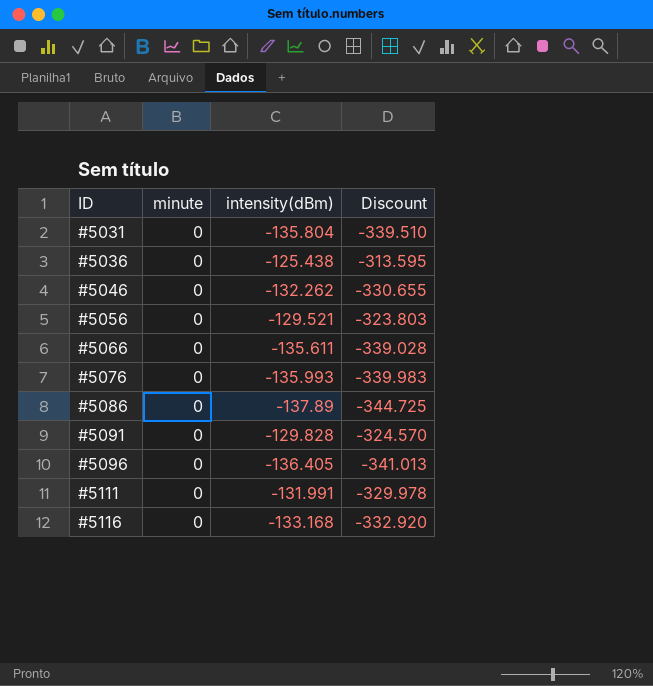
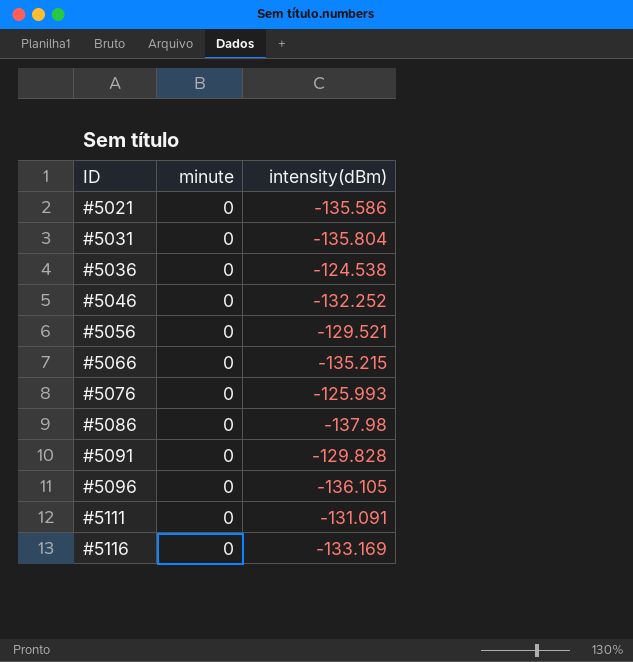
column Discount | formula: [intensity(dBm)] * 2.5 -> none
row #5021: none -> 0 | -135.586
#5036 | intensity(dBm): -125.438 -> -124.538
#5046 | intensity(dBm): -132.262 -> -132.252
#5066 | intensity(dBm): -135.611 -> -135.215
#5076 | intensity(dBm): -135.993 -> -125.993
#5086 | intensity(dBm): -137.89 -> -137.98
#5096 | intensity(dBm): -136.405 -> -136.105
#5111 | intensity(dBm): -131.991 -> -131.091
#5116 | intensity(dBm): -133.168 -> -133.169

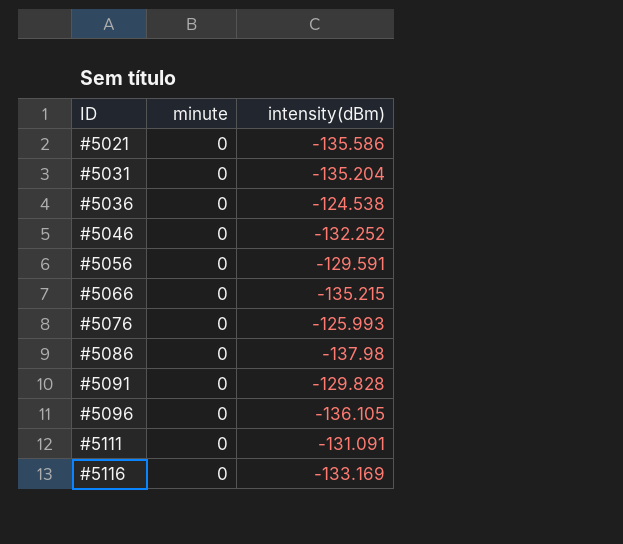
#5031 | intensity(dBm): -135.804 -> -135.204
#5056 | intensity(dBm): -129.521 -> -129.591

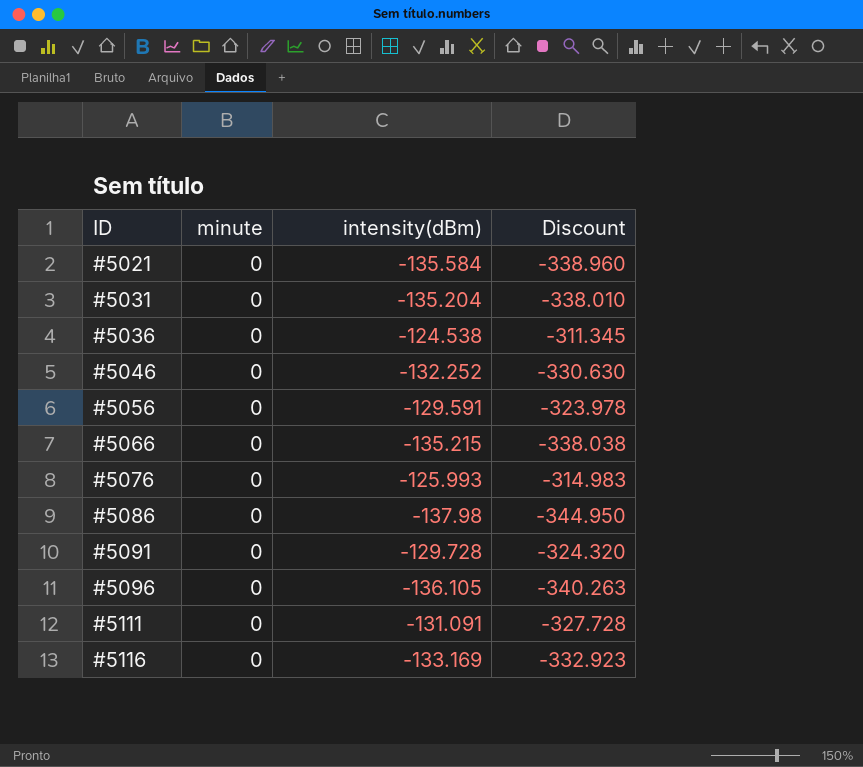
column Discount | formula: none -> [intensity(dBm)] * 2.5
#5021 | intensity(dBm): -135.586 -> -135.584
#5091 | intensity(dBm): -129.828 -> -129.728

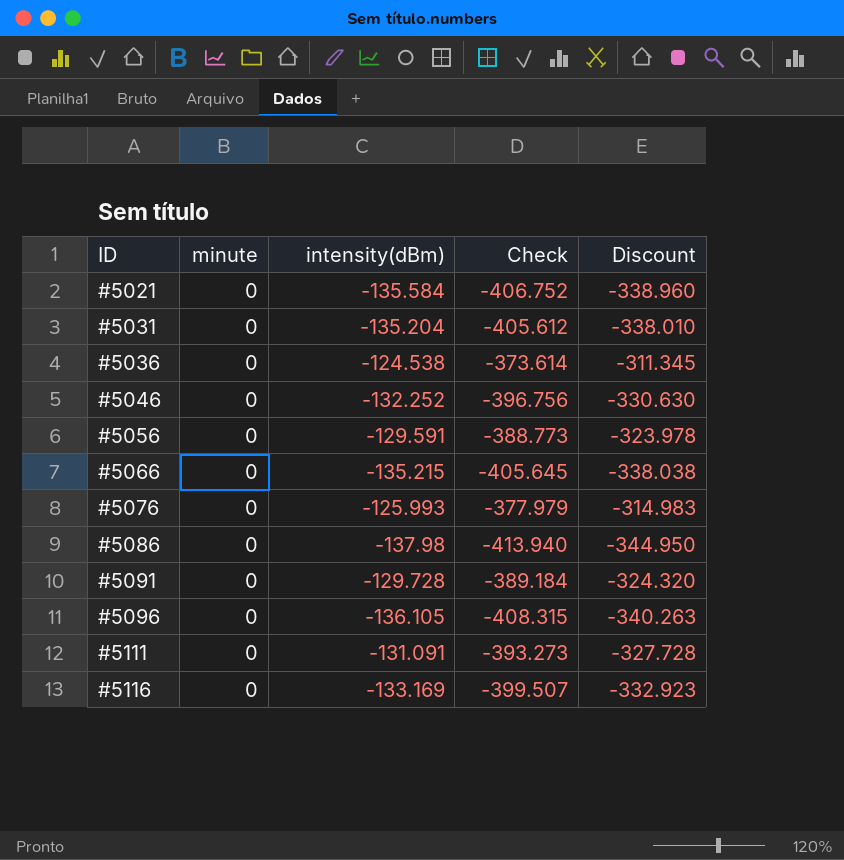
column Check | formula: none -> [intensity(dBm)] * 3

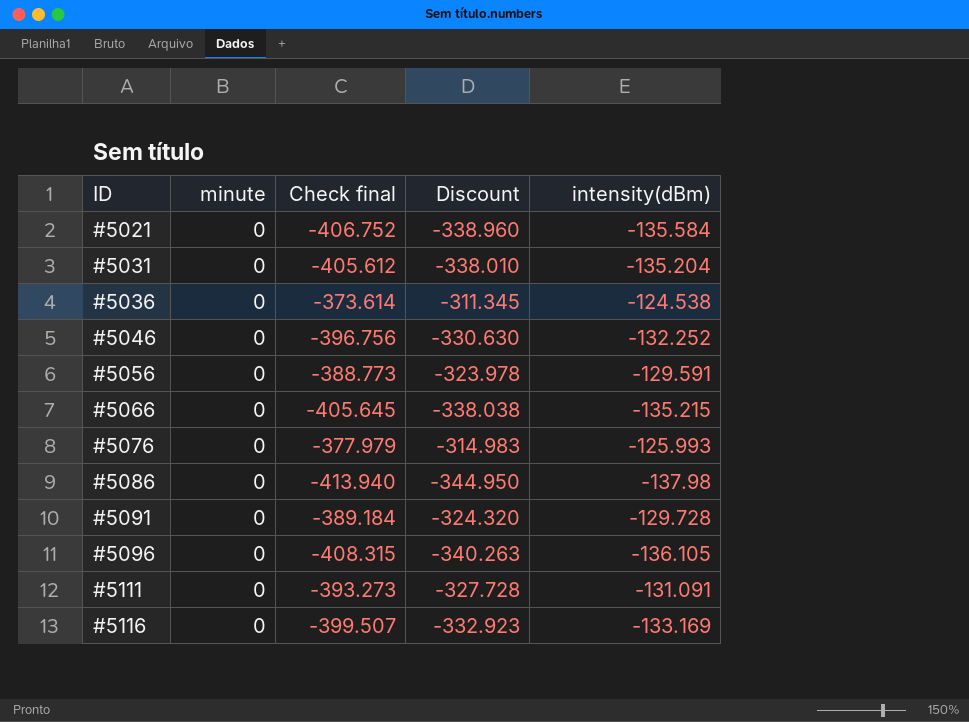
column name: Check -> Check final
column intensity(dBm) | position: 3 -> 5

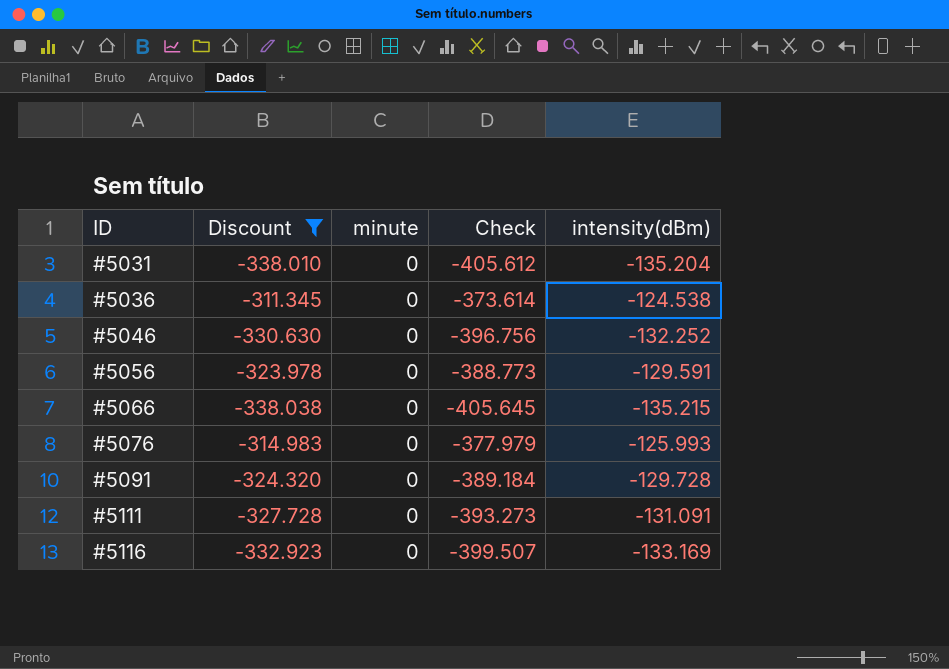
filter: none -> Discount >= -338.038
column Discount | position: 4 -> 2
column name: Check final -> Check

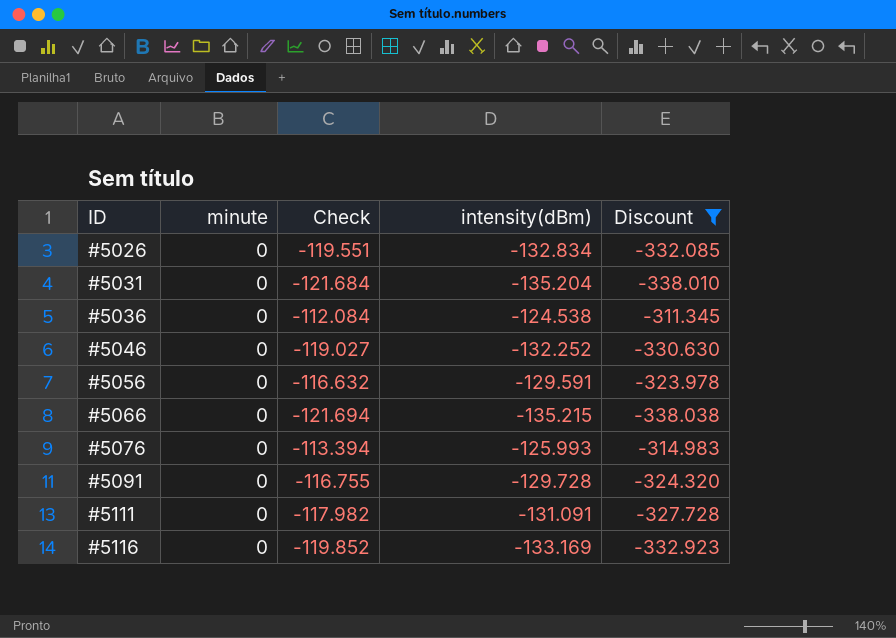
column Check | formula: [intensity(dBm)] * 3 -> [intensity(dBm)] * 0.9
column Discount | position: 2 -> 5
row #5026: none -> 0 | -119.551 | -132.834 | -332.085

